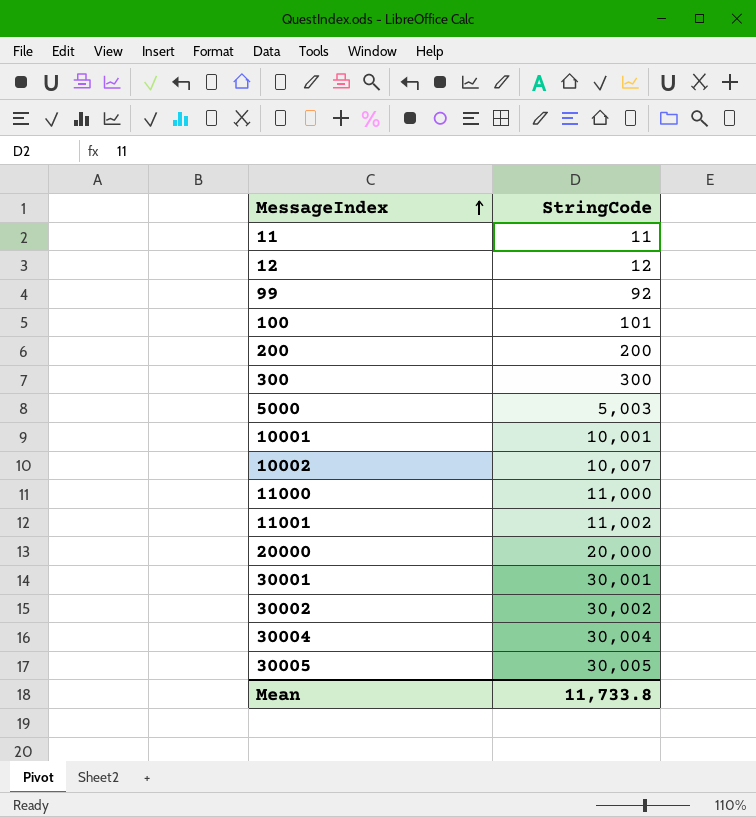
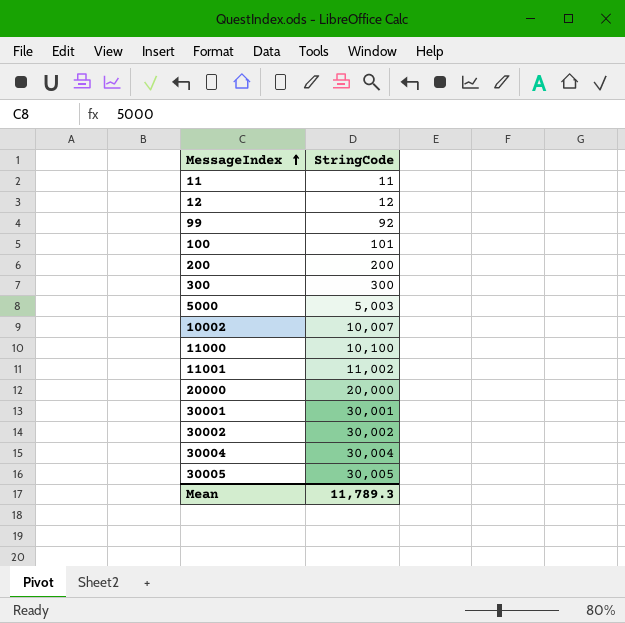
row 10001: 10,001 -> none
11000 | StringCode: 11,000 -> 10,100
Mean | StringCode: 11,733.8 -> 11,789.3

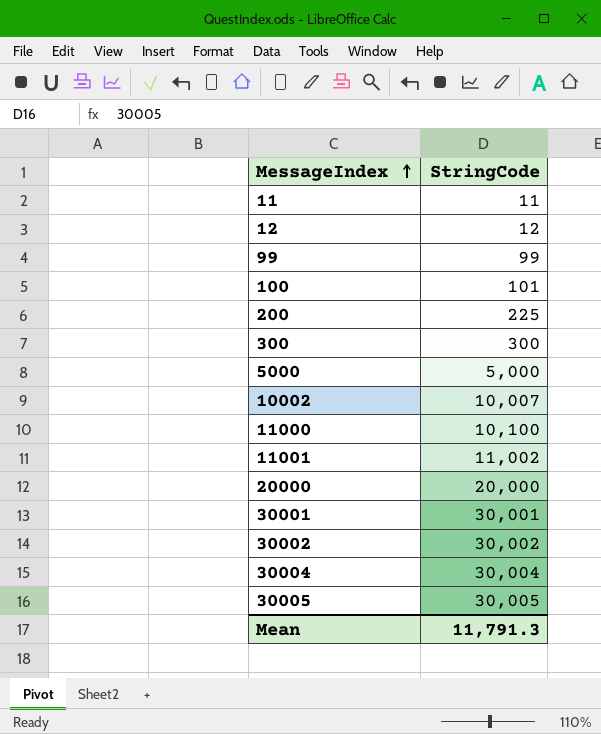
99 | StringCode: 92 -> 99
200 | StringCode: 200 -> 225
5000 | StringCode: 5,003 -> 5,000
Mean | StringCode: 11,789.3 -> 11,791.3

